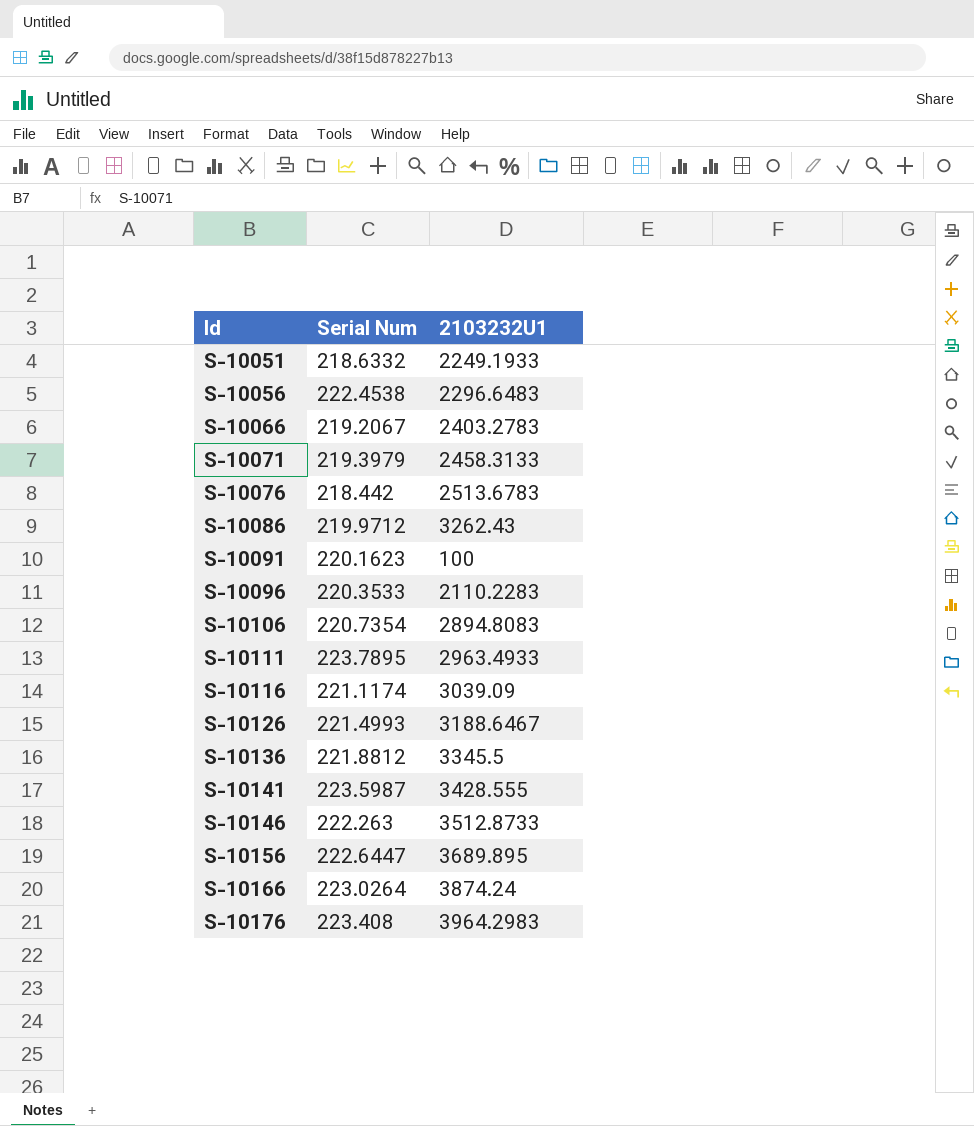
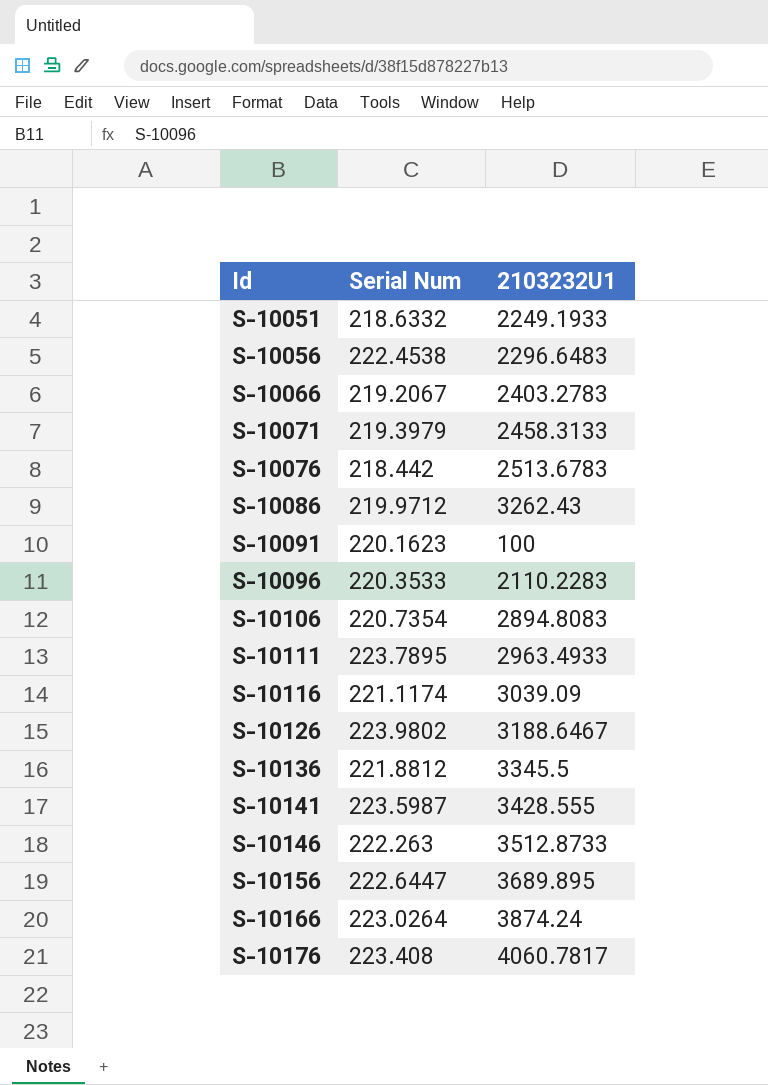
S-10126 | Serial Num: 221.4993 -> 223.9802
S-10176 | 2103232U1: 3964.2983 -> 4060.7817

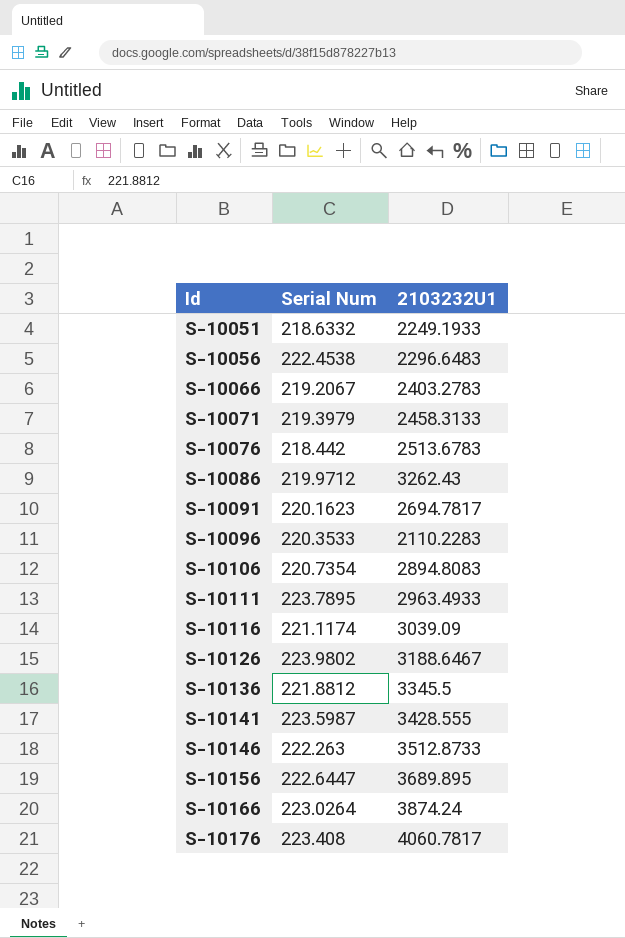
S-10091 | 2103232U1: 100 -> 2694.7817

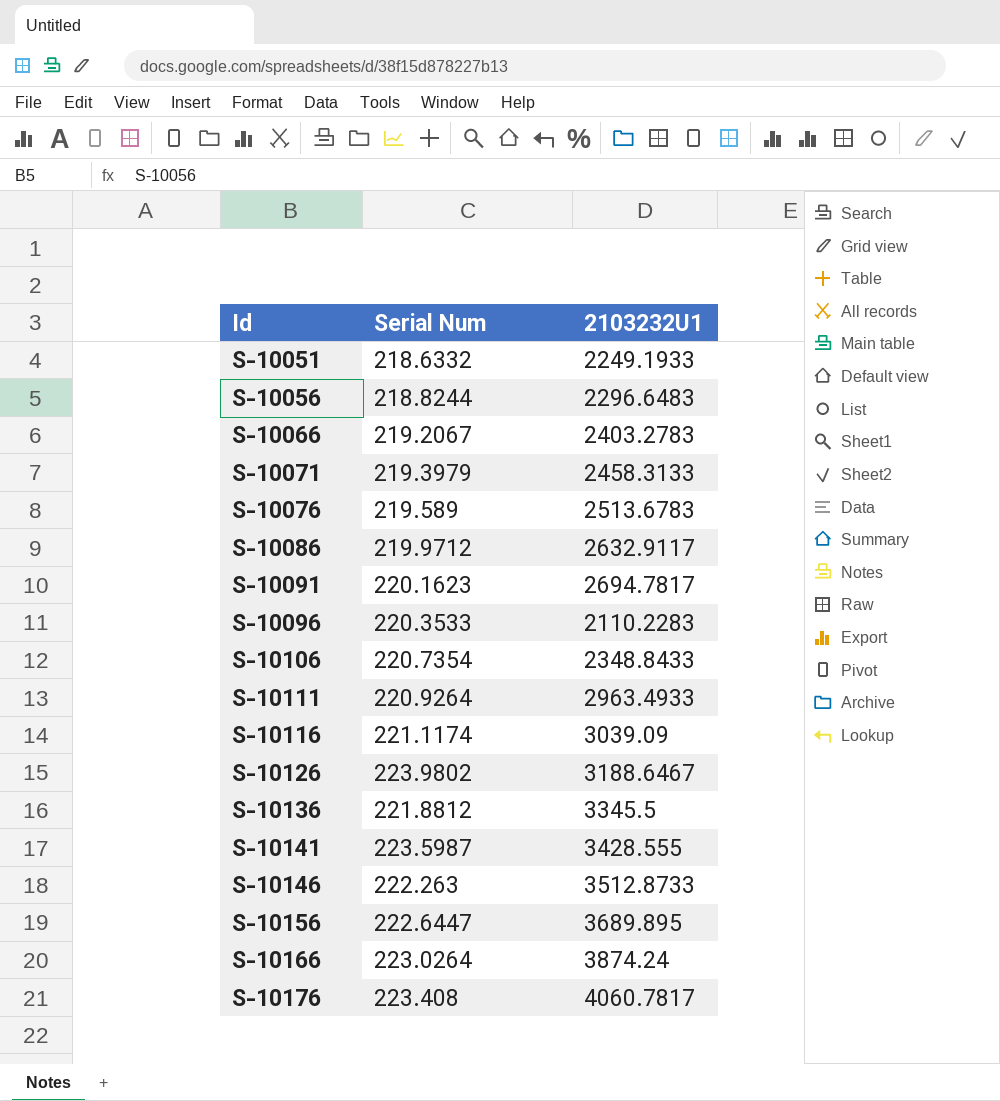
S-10056 | Serial Num: 222.4538 -> 218.8244
S-10076 | Serial Num: 218.442 -> 219.589
S-10086 | 2103232U1: 3262.43 -> 2632.9117
S-10106 | 2103232U1: 2894.8083 -> 2348.8433
S-10111 | Serial Num: 223.7895 -> 220.9264

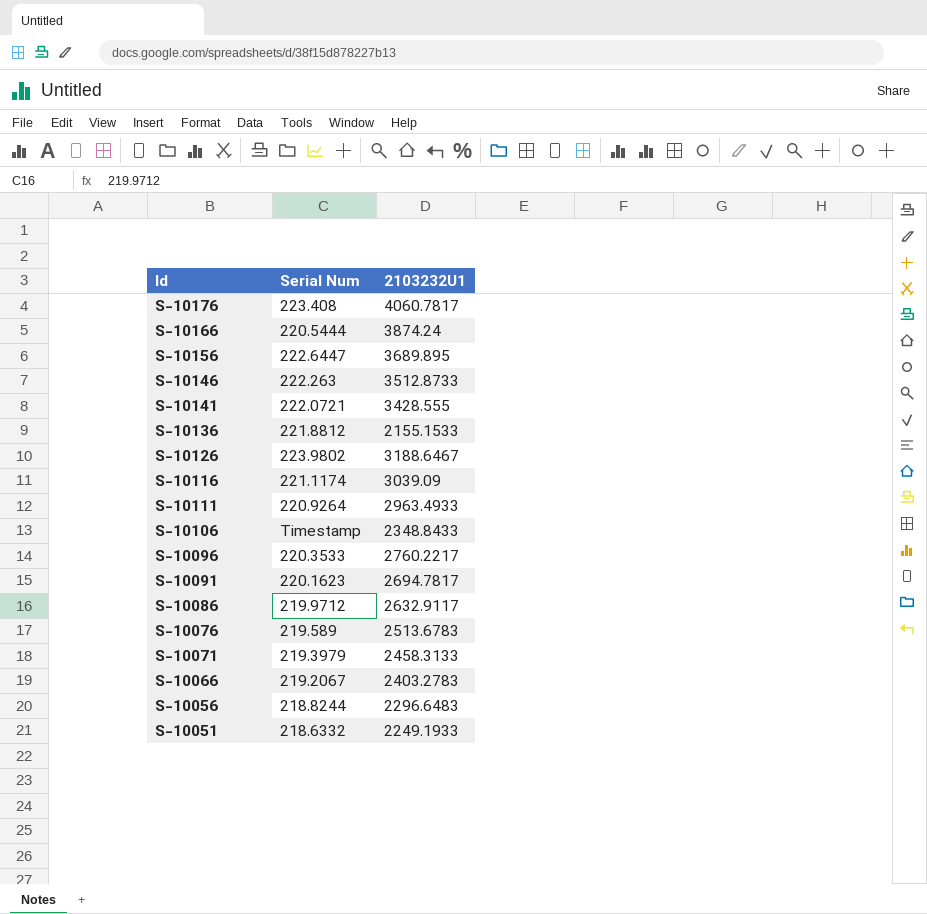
row order: Id ascending -> Id descending
S-10166 | Serial Num: 223.0264 -> 220.5444
S-10141 | Serial Num: 223.5987 -> 222.0721
S-10136 | 2103232U1: 3345.5 -> 2155.1533
S-10106 | Serial Num: 220.7354 -> Timestamp
S-10096 | 2103232U1: 2110.2283 -> 2760.2217

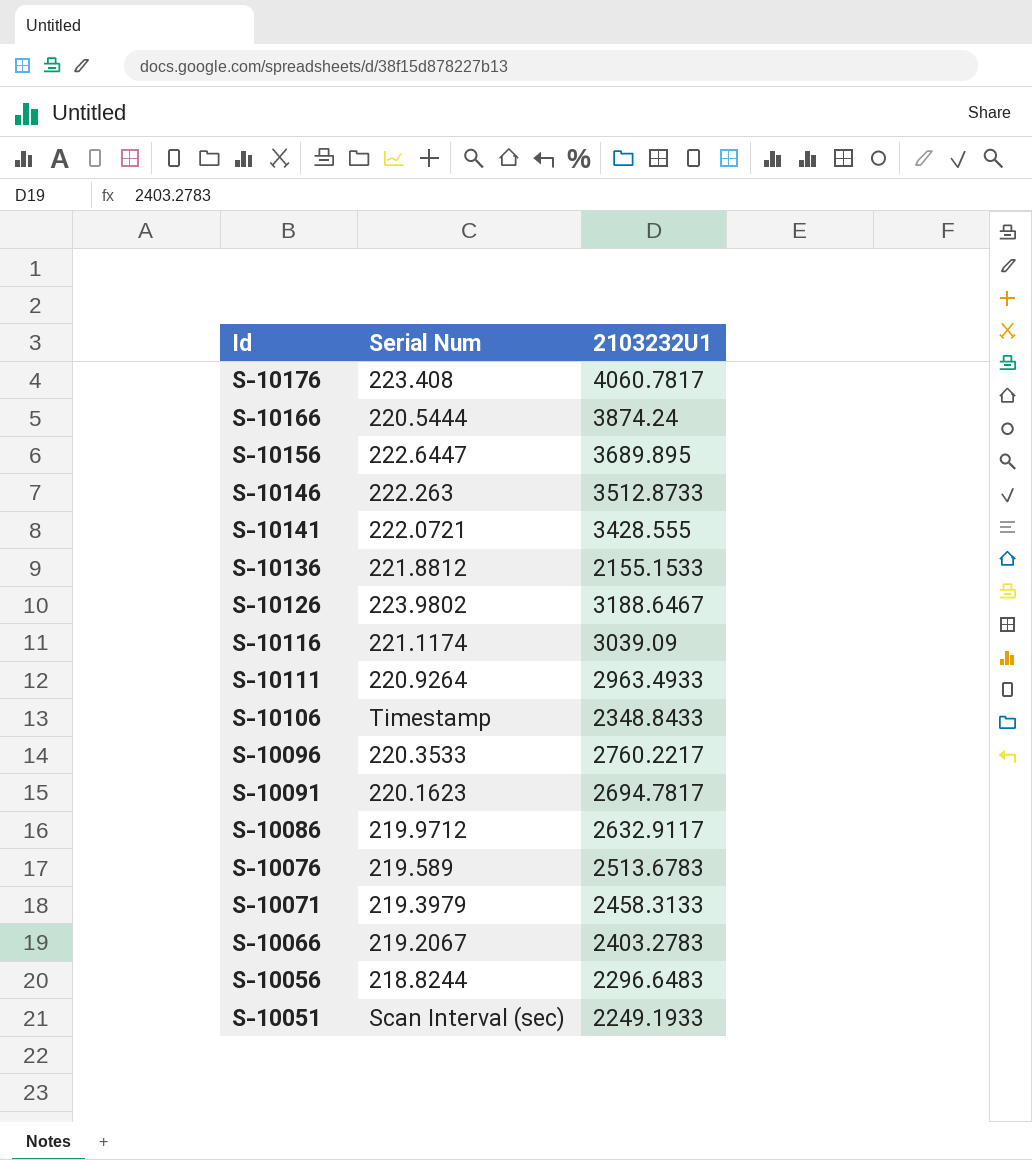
S-10051 | Serial Num: 218.6332 -> Scan Interval (sec)

